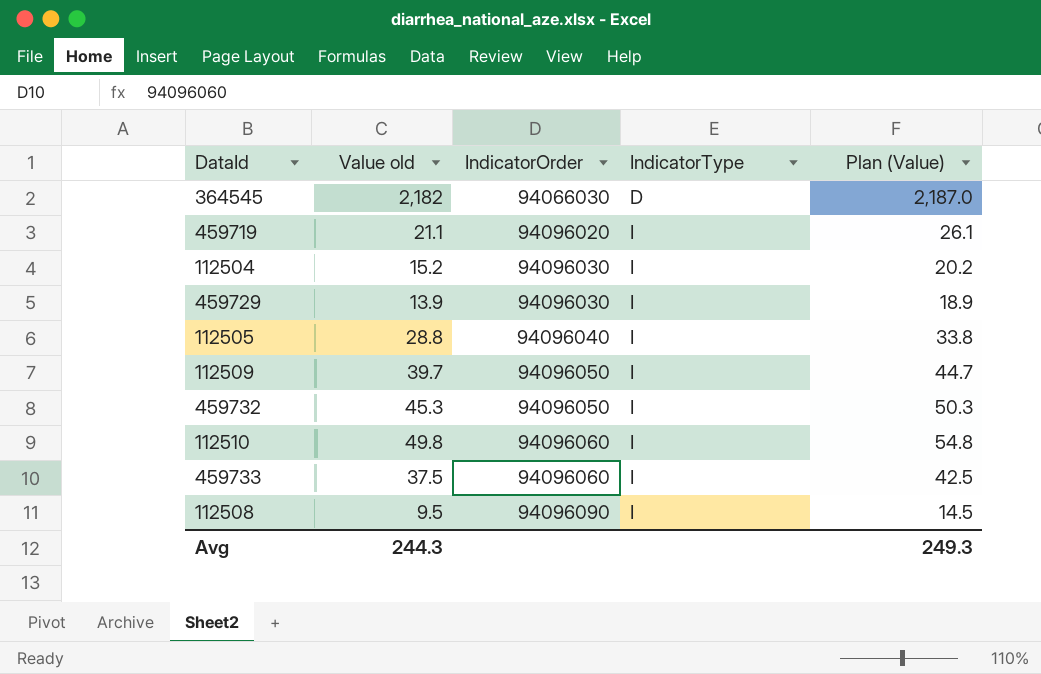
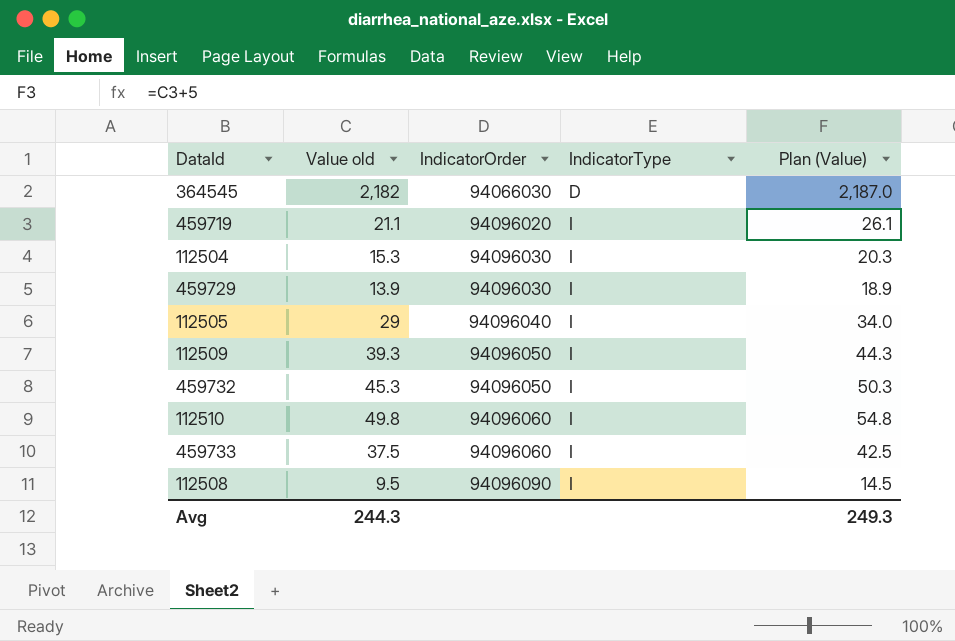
112504 | Value old: 15.2 -> 15.3
112504 | Plan (Value): 20.2 -> 20.3
112505 | Value old: 28.8 -> 29
112505 | Plan (Value): 33.8 -> 34.0
112509 | Value old: 39.7 -> 39.3
112509 | Plan (Value): 44.7 -> 44.3

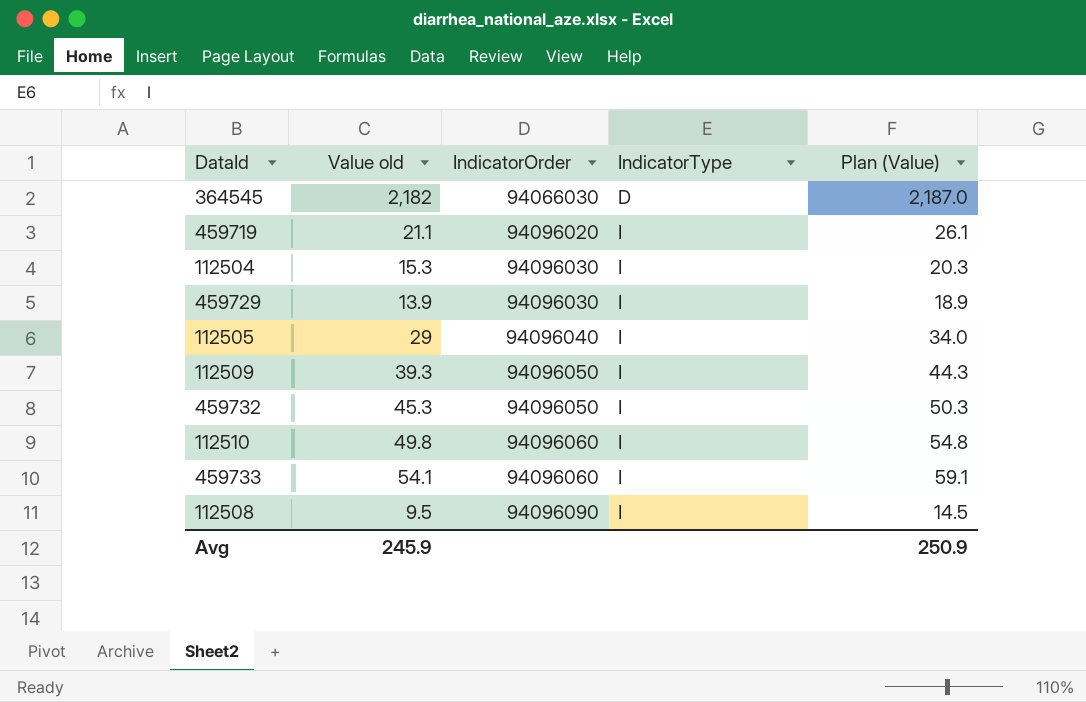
459733 | Value old: 37.5 -> 54.1
459733 | Plan (Value): 42.5 -> 59.1
Avg | Value old: 244.3 -> 245.9
Avg | Plan (Value): 249.3 -> 250.9

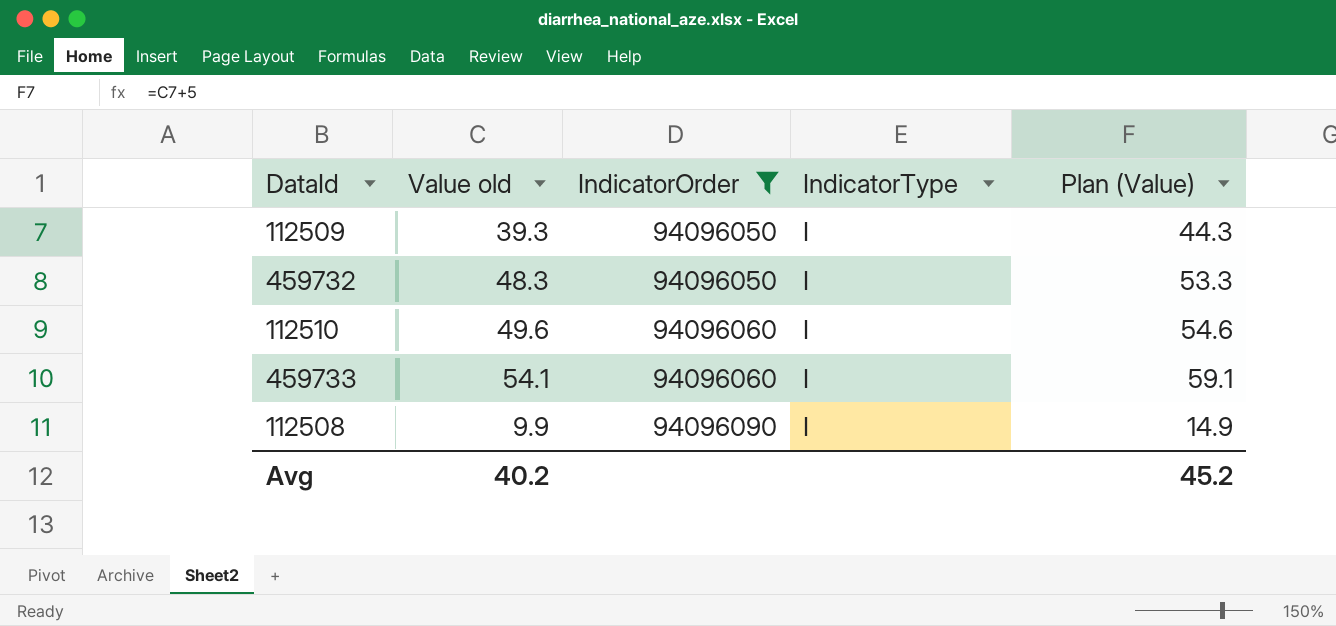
filter: none -> IndicatorOrder >= 94096050
459732 | Value old: 45.3 -> 48.3
459732 | Plan (Value): 50.3 -> 53.3
112510 | Value old: 49.8 -> 49.6
112510 | Plan (Value): 54.8 -> 54.6
112508 | Value old: 9.5 -> 9.9
112508 | Plan (Value): 14.5 -> 14.9
Avg | Value old: 245.9 -> 40.2
Avg | Plan (Value): 250.9 -> 45.2

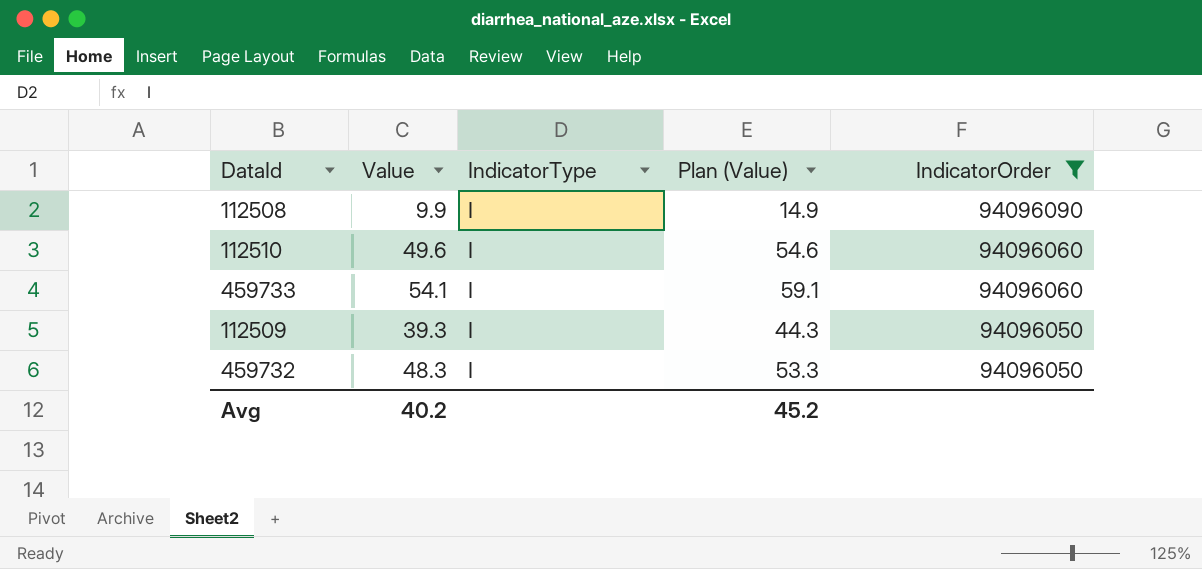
row order: IndicatorOrder ascending -> IndicatorOrder descending
column name: Value old -> Value
column IndicatorOrder | position: 3 -> 5

